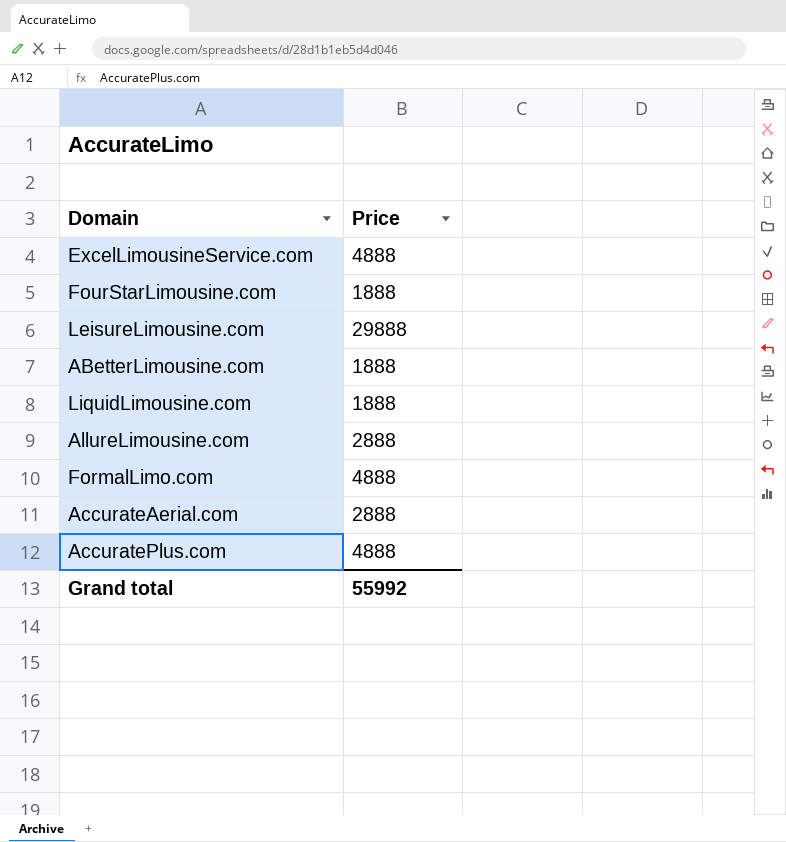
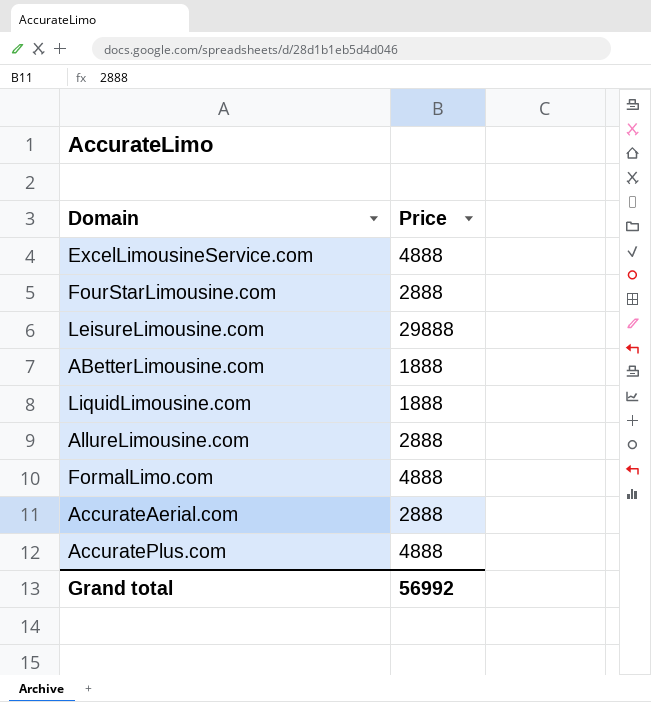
FourStarLimousine.com | Price: 1888 -> 2888
Grand total | Price: 55992 -> 56992

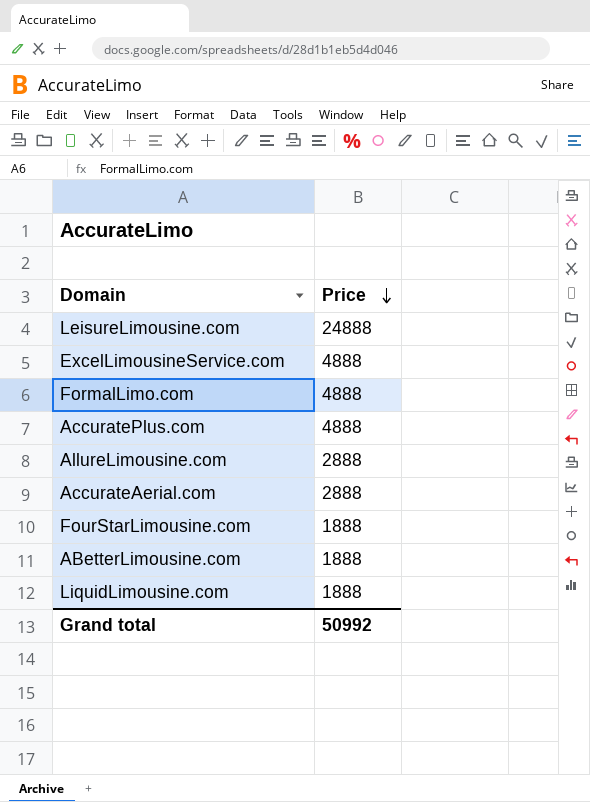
row order: none -> Price descending
LeisureLimousine.com | Price: 29888 -> 24888
FourStarLimousine.com | Price: 2888 -> 1888
Grand total | Price: 56992 -> 50992

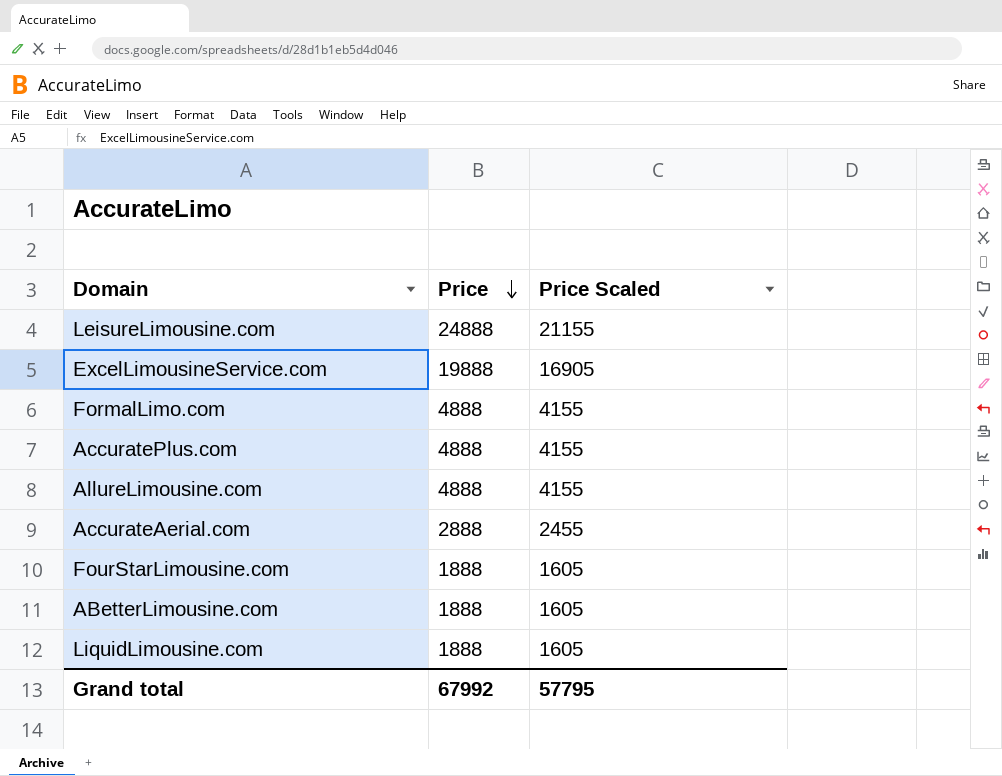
column Price Scaled | formula: none -> [Price] * 0.85
ExcelLimousineService.com | Price: 4888 -> 19888
AllureLimousine.com | Price: 2888 -> 4888
Grand total | Price: 50992 -> 67992

